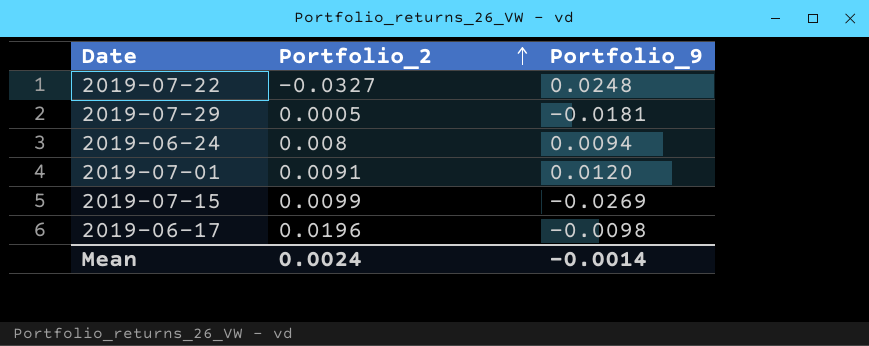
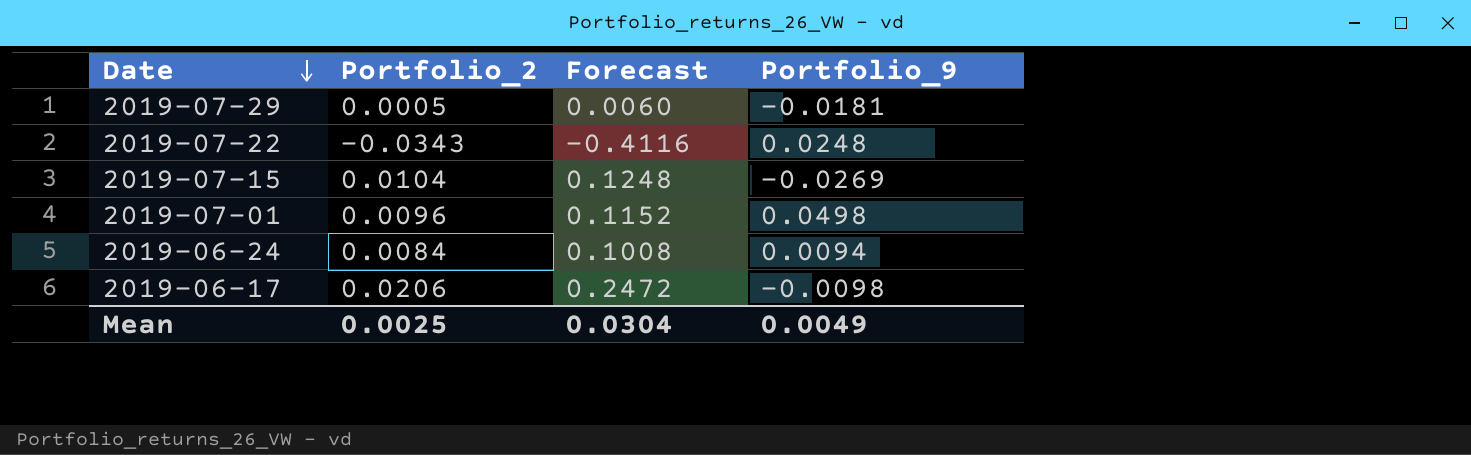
row order: Portfolio_2 ascending -> Date descending
column Forecast | formula: none -> [Portfolio_2] * 12
2019-07-22 | Portfolio_2: -0.0327 -> -0.0343
2019-07-15 | Portfolio_2: 0.0099 -> 0.0104
2019-07-01 | Portfolio_2: 0.0091 -> 0.0096
2019-07-01 | Portfolio_9: 0.0120 -> 0.0498
2019-06-24 | Portfolio_2: 0.008 -> 0.0084
2019-06-17 | Portfolio_2: 0.0196 -> 0.0206
Mean | Portfolio_2: 0.0024 -> 0.0025
Mean | Portfolio_9: -0.0014 -> 0.0049

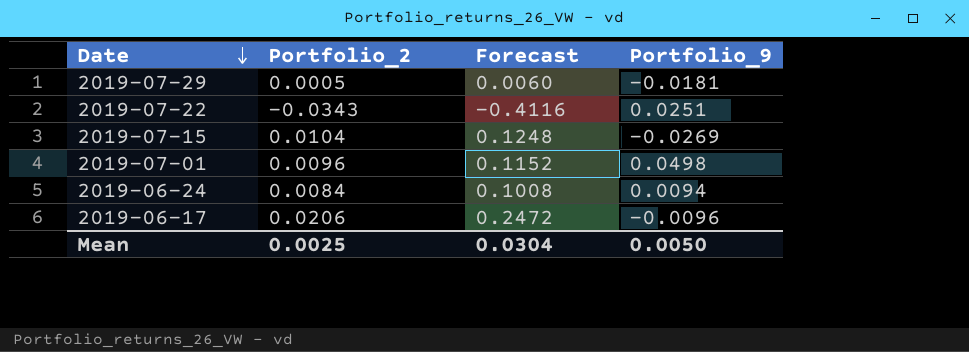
2019-07-22 | Portfolio_9: 0.0248 -> 0.0251
2019-06-17 | Portfolio_9: -0.0098 -> -0.0096
Mean | Portfolio_9: 0.0049 -> 0.0050

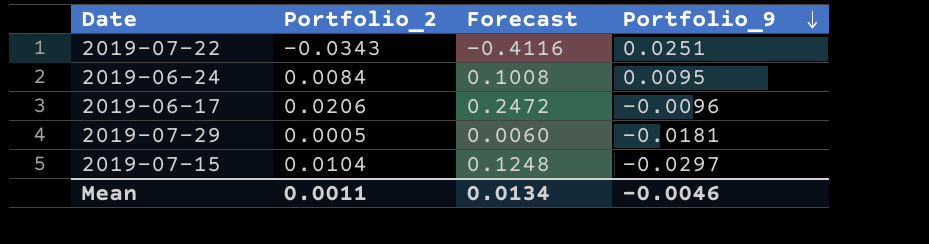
row order: Date descending -> Portfolio_9 descending
row 2019-07-01: 0.0096 | 0.1152 | 0.0498 -> none
2019-06-24 | Portfolio_9: 0.0094 -> 0.0095
2019-07-15 | Portfolio_9: -0.0269 -> -0.0297
Mean | Portfolio_2: 0.0025 -> 0.0011
Mean | Forecast: 0.0304 -> 0.0134
Mean | Portfolio_9: 0.0050 -> -0.0046

